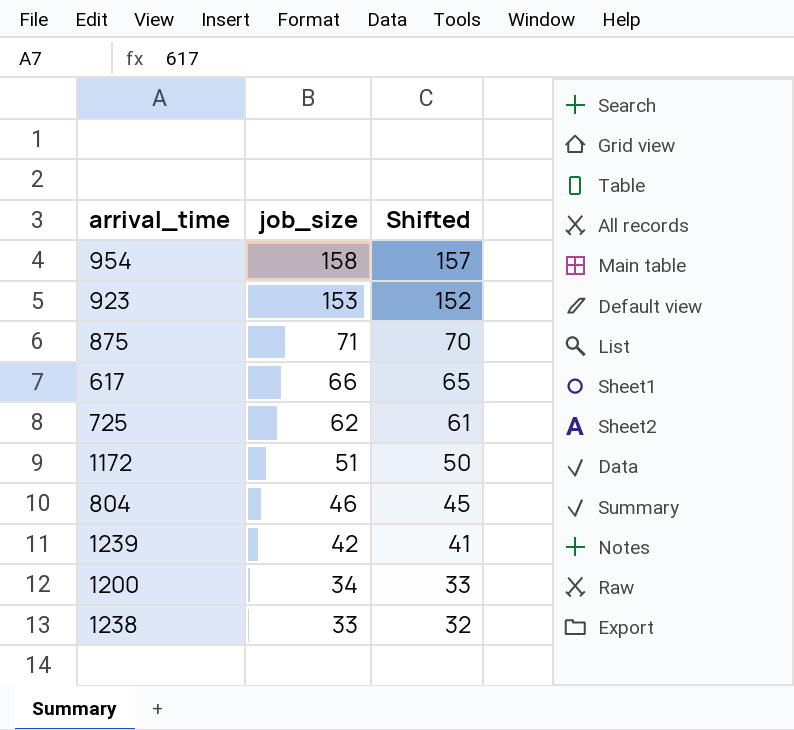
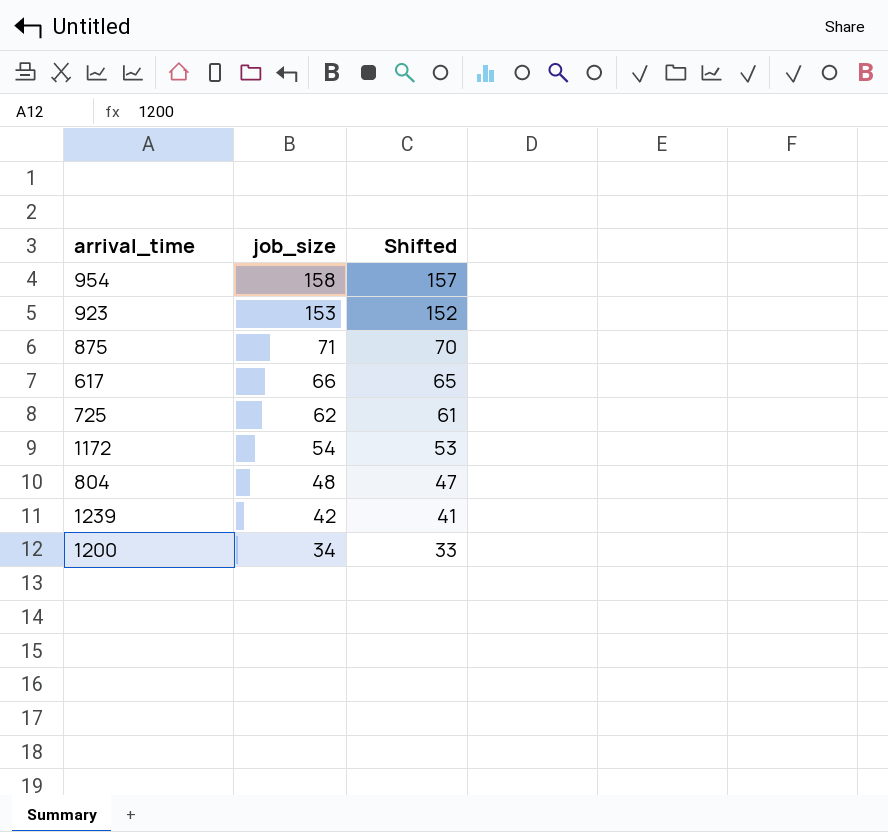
row 1238: 33 | 32 -> none
1172 | job_size: 51 -> 54
1172 | Shifted: 50 -> 53
804 | job_size: 46 -> 48
804 | Shifted: 45 -> 47

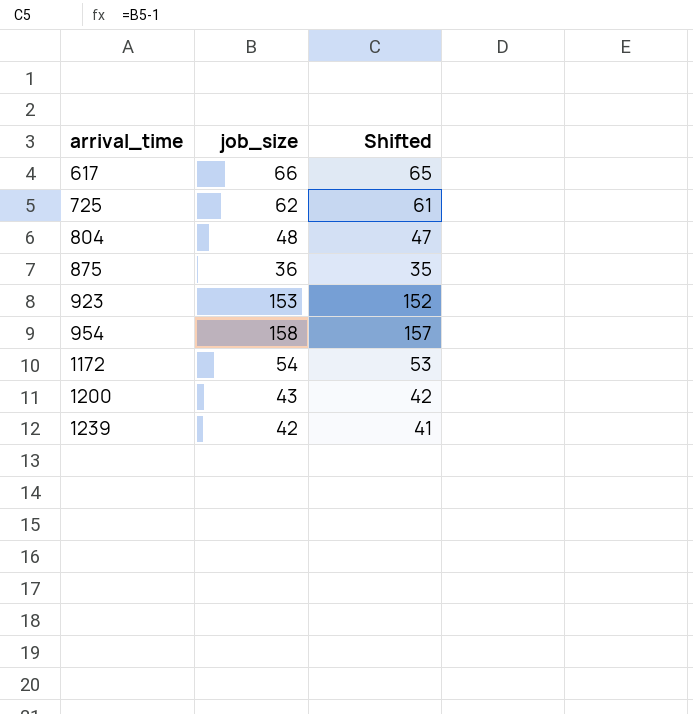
row order: job_size descending -> arrival_time ascending
875 | job_size: 71 -> 36
875 | Shifted: 70 -> 35
1200 | job_size: 34 -> 43
1200 | Shifted: 33 -> 42

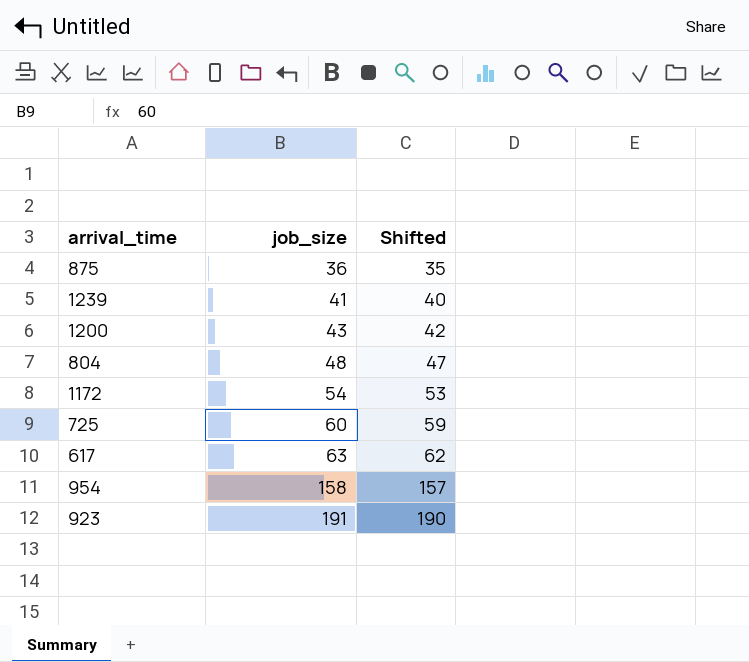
row order: arrival_time ascending -> job_size ascending
1239 | job_size: 42 -> 41
1239 | Shifted: 41 -> 40
725 | job_size: 62 -> 60
725 | Shifted: 61 -> 59
617 | job_size: 66 -> 63
617 | Shifted: 65 -> 62
923 | job_size: 153 -> 191
923 | Shifted: 152 -> 190

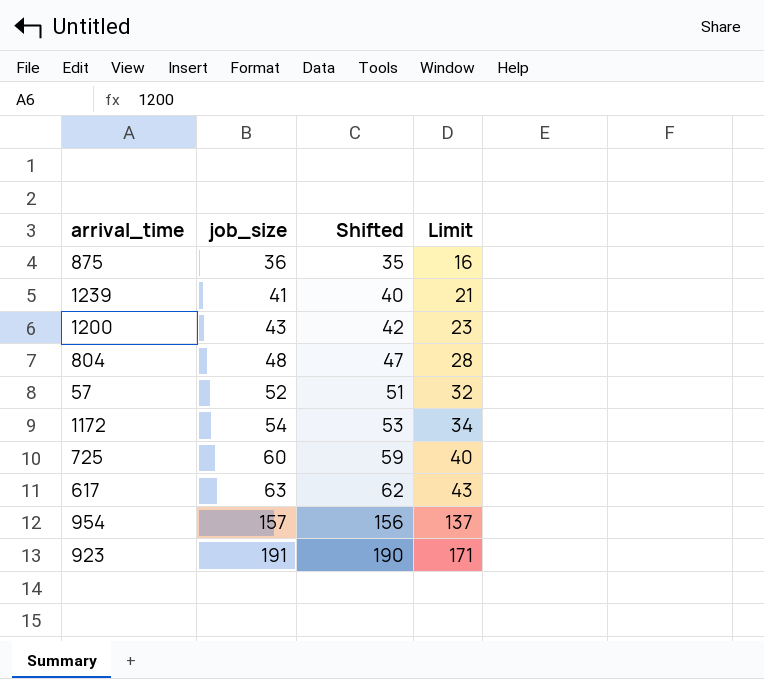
column Limit | formula: none -> [job_size] - 20
row 57: none -> 52 | 51 | 32
954 | job_size: 158 -> 157
954 | Shifted: 157 -> 156

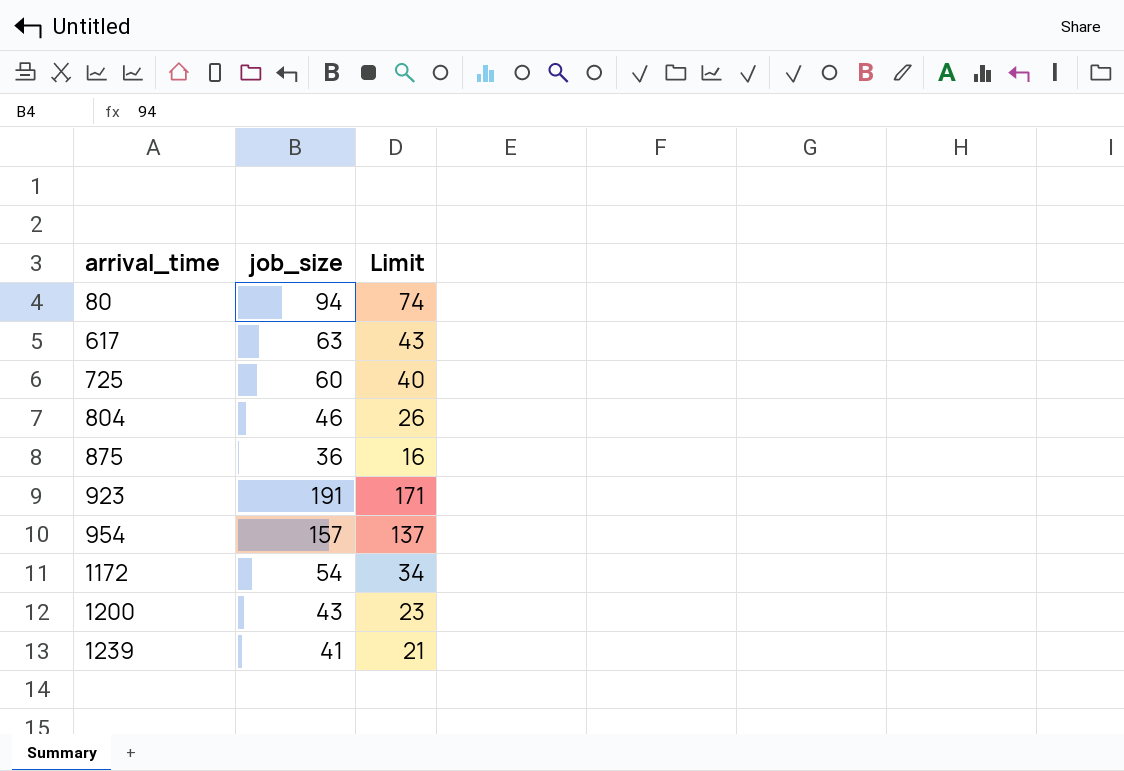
row order: job_size ascending -> arrival_time ascending
column Shifted | formula: [job_size] - 1 -> none
row 57: 52 | 51 | 32 -> none
row 80: none -> 94 | 74
804 | job_size: 48 -> 46
804 | Limit: 28 -> 26

